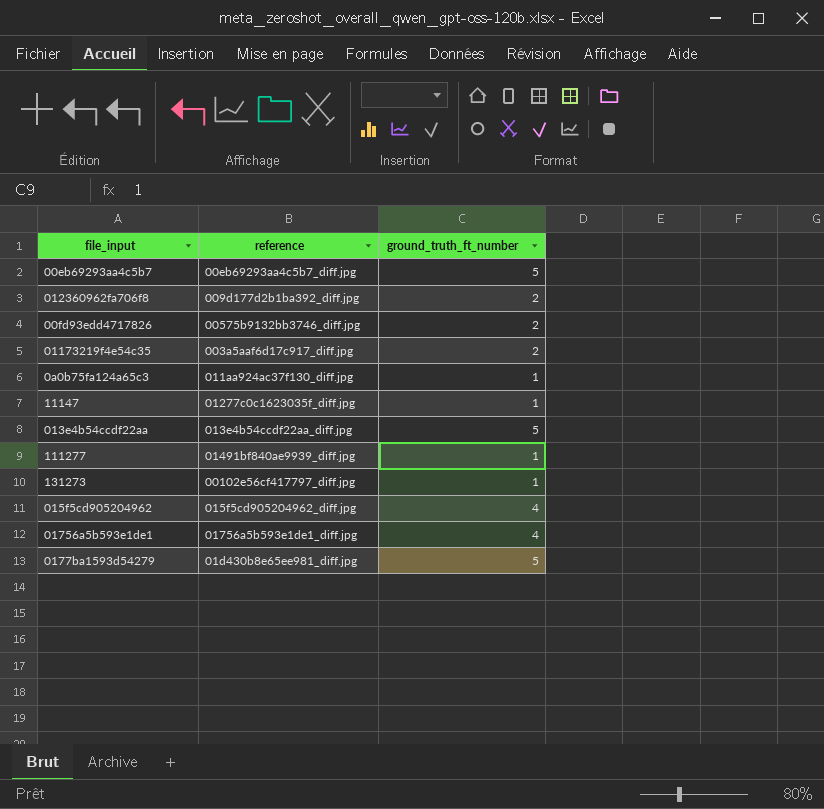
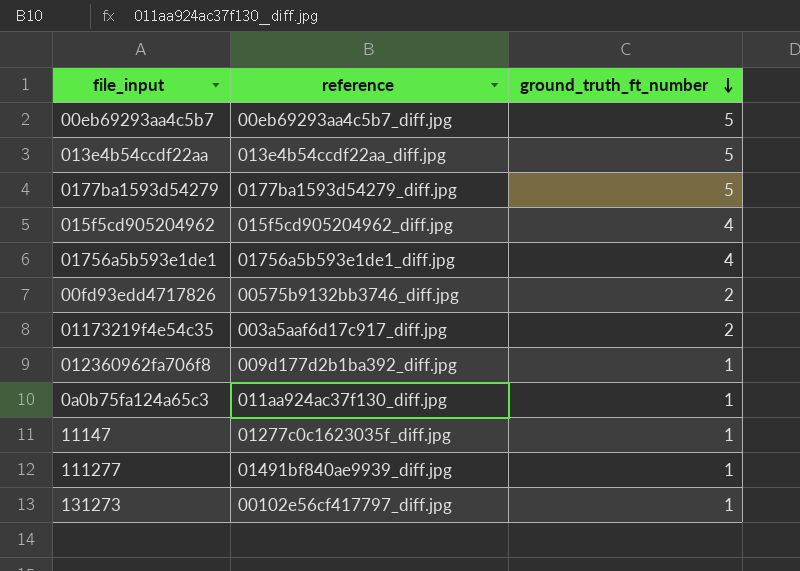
row order: none -> ground_truth_ft_number descending
0177ba1593d54279 | reference: 01d430b8e65ee981_diff.jpg -> 0177ba1593d54279_diff.jpg
012360962fa706f8 | ground_truth_ft_number: 2 -> 1

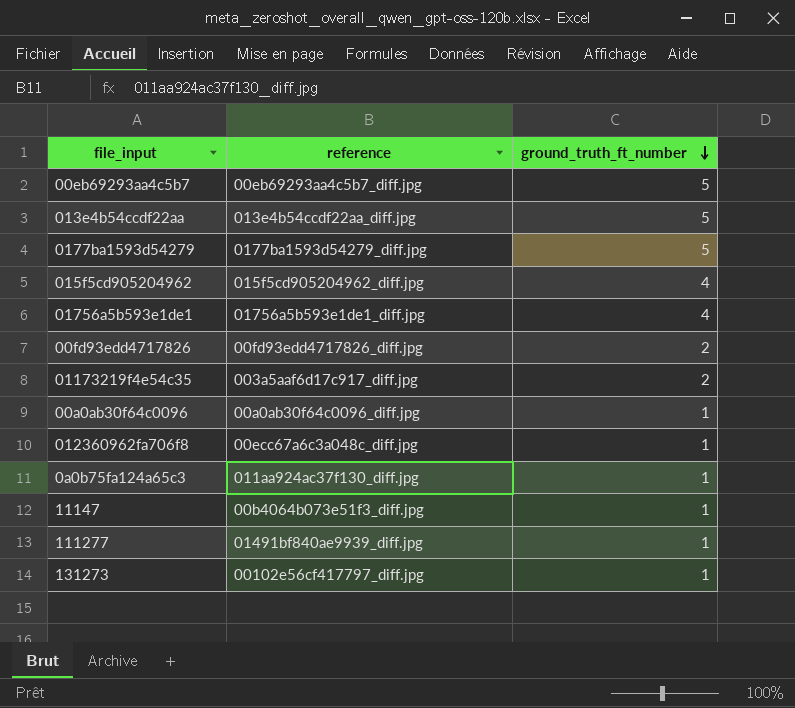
00fd93edd4717826 | reference: 00575b9132bb3746_diff.jpg -> 00fd93edd4717826_diff.jpg
row 00a0ab30f64c0096: none -> 00a0ab30f64c0096_diff.jpg | 1
012360962fa706f8 | reference: 009d177d2b1ba392_diff.jpg -> 00ecc67a6c3a048c_diff.jpg
11147 | reference: 01277c0c1623035f_diff.jpg -> 00b4064b073e51f3_diff.jpg

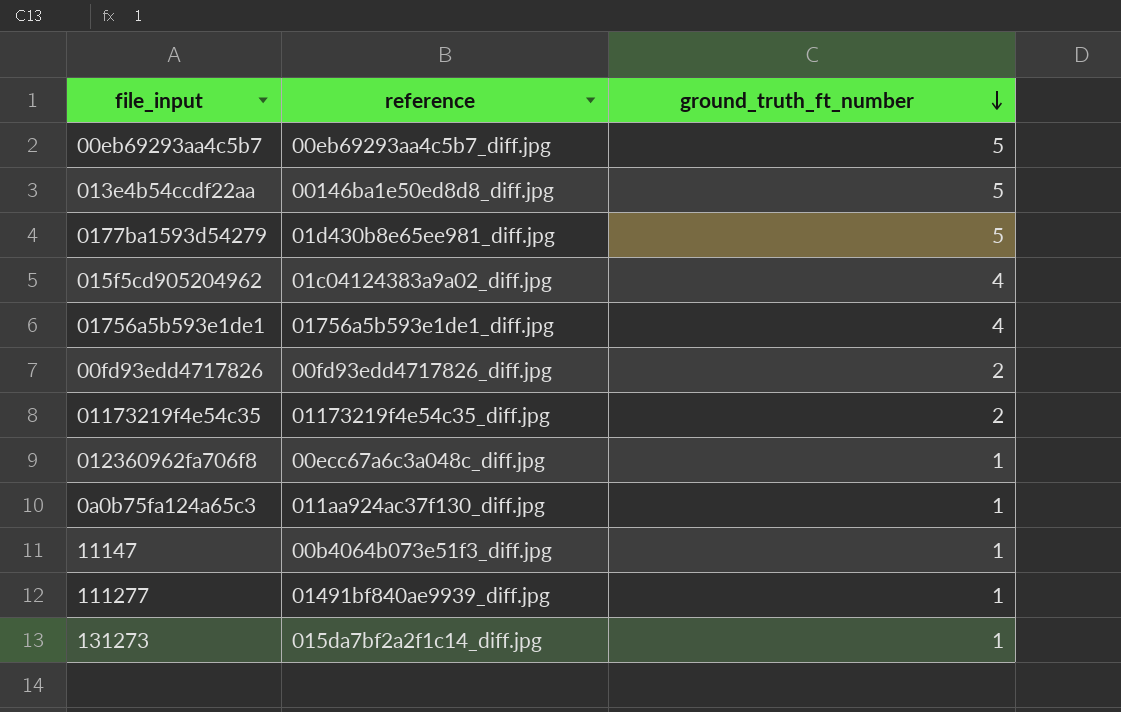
row 00a0ab30f64c0096: 00a0ab30f64c0096_diff.jpg | 1 -> none
013e4b54ccdf22aa | reference: 013e4b54ccdf22aa_diff.jpg -> 00146ba1e50ed8d8_diff.jpg
0177ba1593d54279 | reference: 0177ba1593d54279_diff.jpg -> 01d430b8e65ee981_diff.jpg
015f5cd905204962 | reference: 015f5cd905204962_diff.jpg -> 01c04124383a9a02_diff.jpg
01173219f4e54c35 | reference: 003a5aaf6d17c917_diff.jpg -> 01173219f4e54c35_diff.jpg
131273 | reference: 00102e56cf417797_diff.jpg -> 015da7bf2a2f1c14_diff.jpg

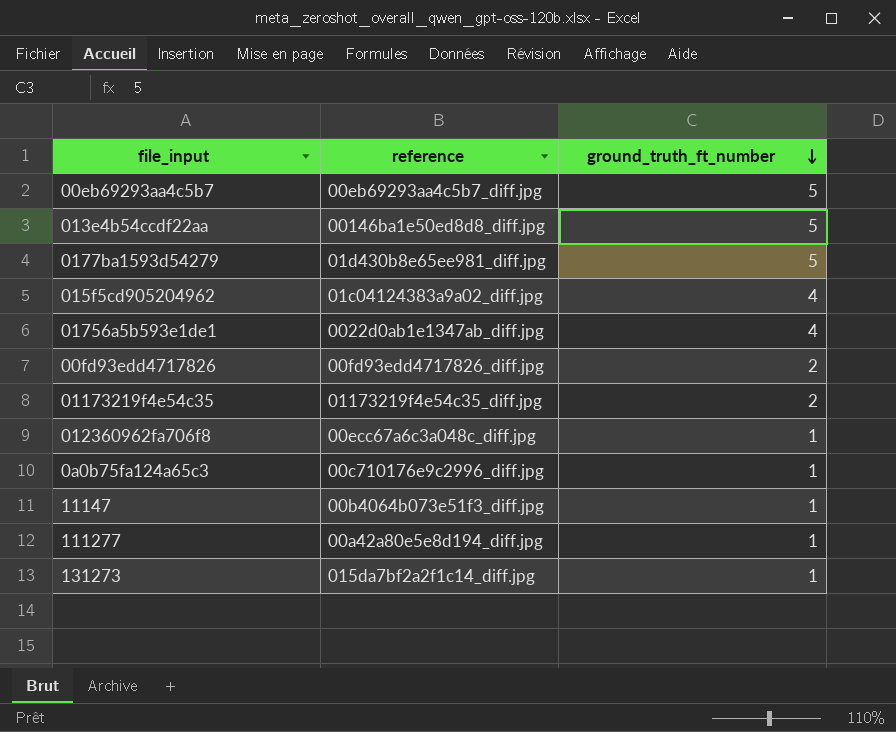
01756a5b593e1de1 | reference: 01756a5b593e1de1_diff.jpg -> 0022d0ab1e1347ab_diff.jpg
0a0b75fa124a65c3 | reference: 011aa924ac37f130_diff.jpg -> 00c710176e9c2996_diff.jpg
111277 | reference: 01491bf840ae9939_diff.jpg -> 00a42a80e5e8d194_diff.jpg

